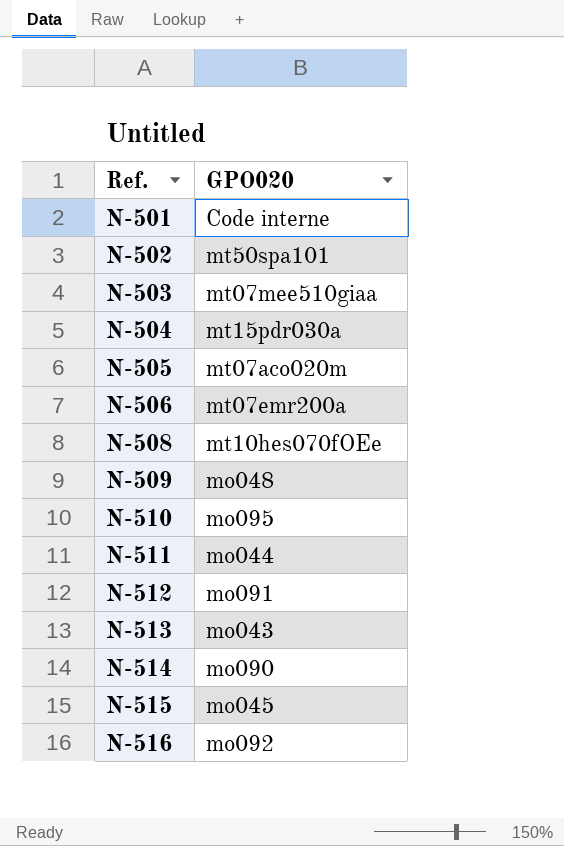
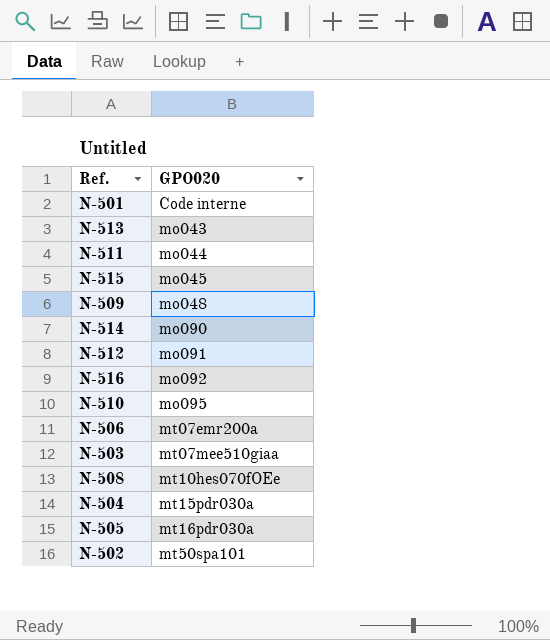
row order: Ref. ascending -> GPO020 ascending
N-505 | GPO020: mt07aco020m -> mt16pdr030a

